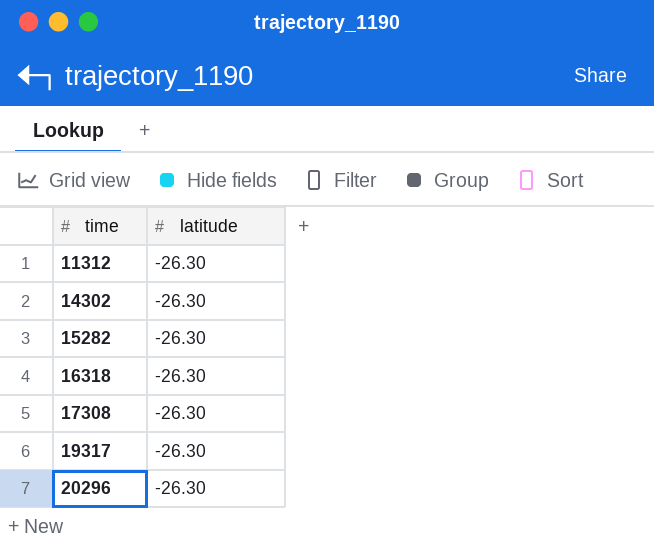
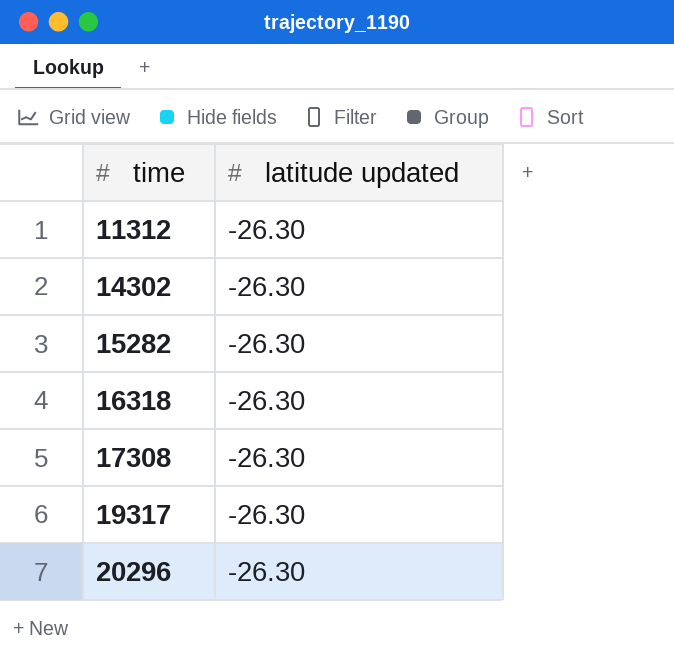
column name: latitude -> latitude updated

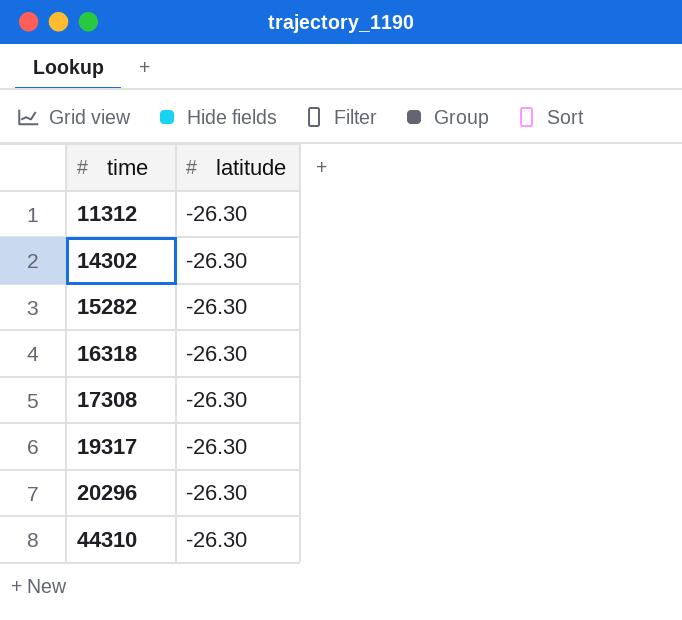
column name: latitude updated -> latitude
row 44310: none -> -26.30

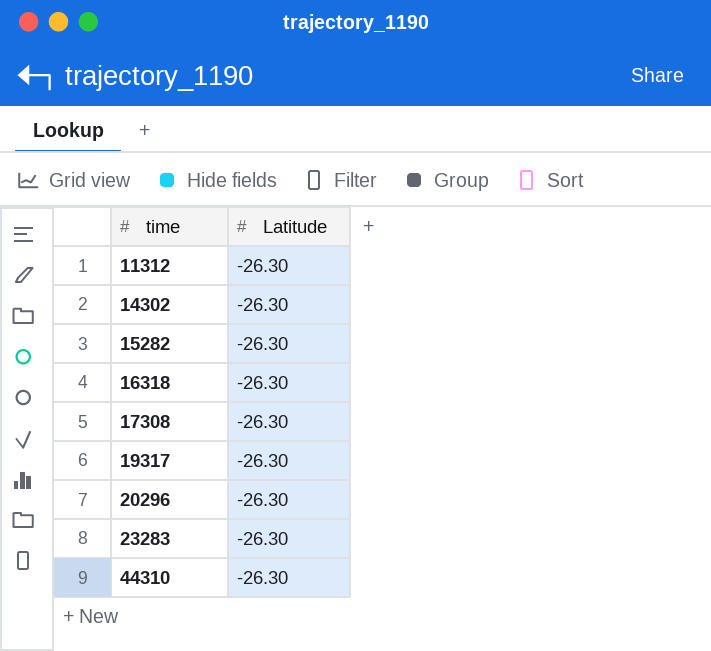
column name: latitude -> Latitude
row 23283: none -> -26.30

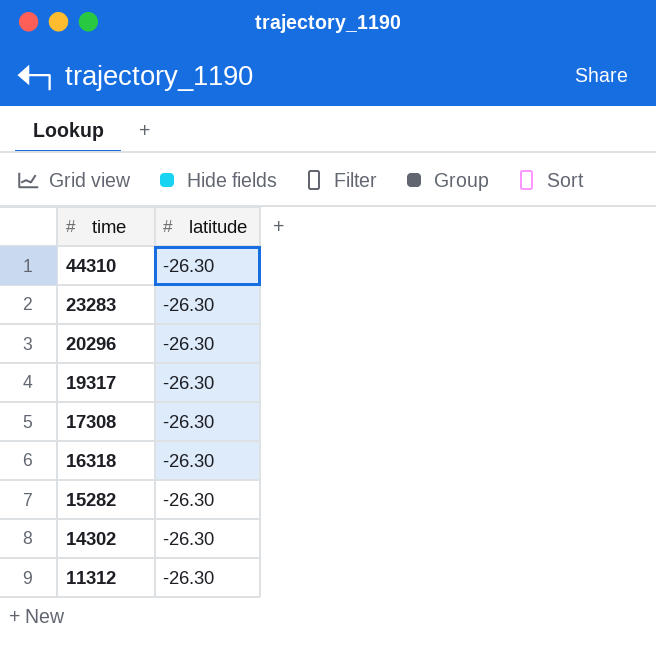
row order: time ascending -> time descending
column name: Latitude -> latitude

